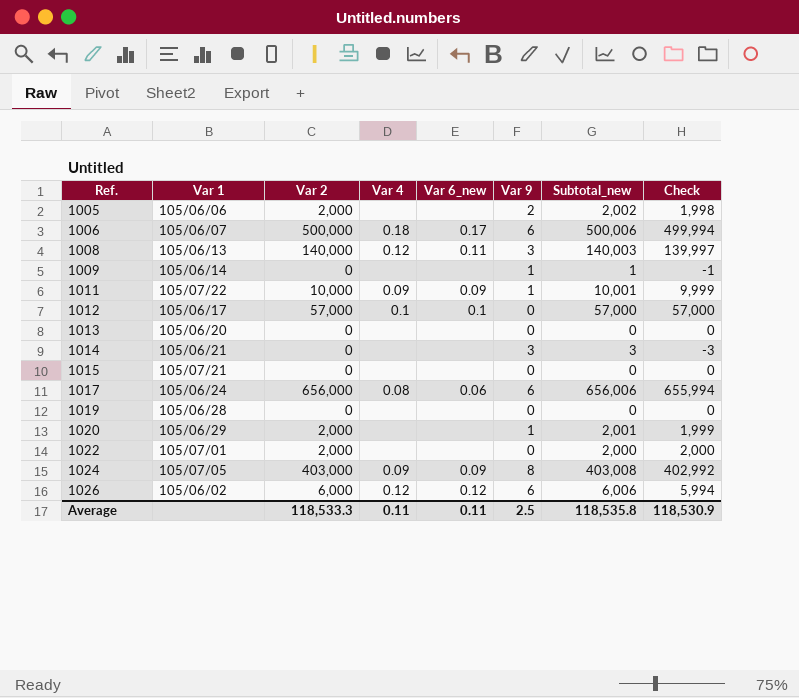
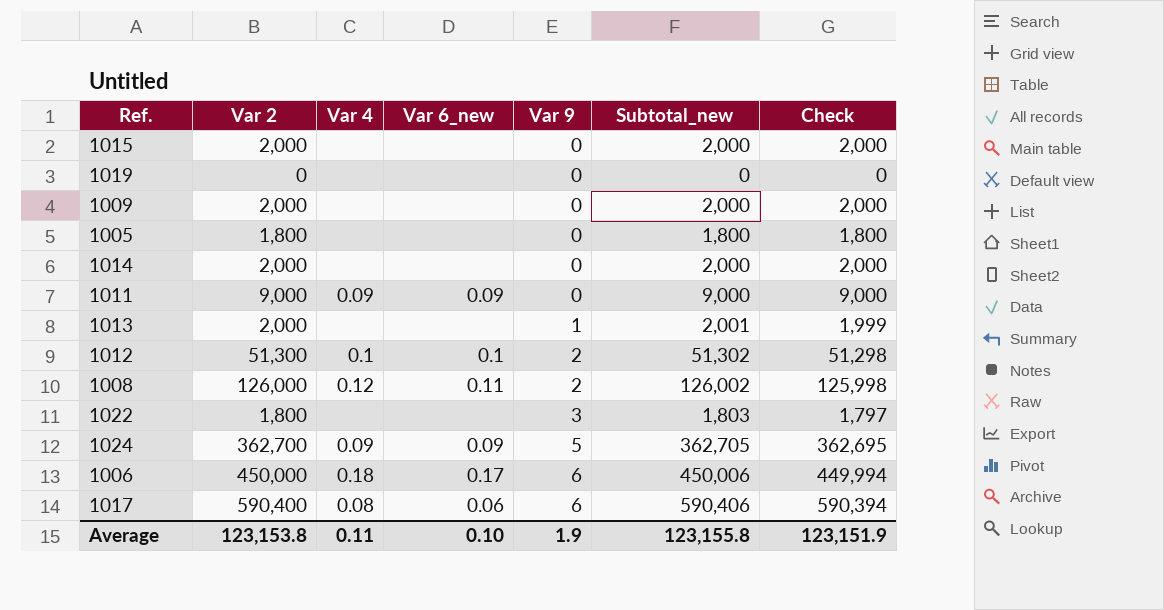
row order: Ref. ascending -> Var 9 ascending
column Var 1 | position: 2 -> none
row 1020: 105/06/29 | 2,000 | none | none | 1 | 2,001 | 1,999 -> none
row 1026: 105/06/02 | 6,000 | 0.12 | 0.12 | 6 | 6,006 | 5,994 -> none
1015 | Var 2: 0 -> 2,000
1015 | Subtotal_new: 0 -> 2,000
1015 | Check: 0 -> 2,000
1009 | Var 2: 0 -> 2,000
1009 | Var 9: 1 -> 0
1009 | Subtotal_new: 1 -> 2,000
1009 | Check: -1 -> 2,000
1005 | Var 2: 2,000 -> 1,800
1005 | Var 9: 2 -> 0
1005 | Subtotal_new: 2,002 -> 1,800
1005 | Check: 1,998 -> 1,800
1014 | Var 2: 0 -> 2,000
1014 | Var 9: 3 -> 0
1014 | Subtotal_new: 3 -> 2,000
1014 | Check: -3 -> 2,000
1011 | Var 2: 10,000 -> 9,000
1011 | Var 9: 1 -> 0
1011 | Subtotal_new: 10,001 -> 9,000
1011 | Check: 9,999 -> 9,000
1013 | Var 2: 0 -> 2,000
1013 | Var 9: 0 -> 1
1013 | Subtotal_new: 0 -> 2,001
1013 | Check: 0 -> 1,999
1012 | Var 2: 57,000 -> 51,300
1012 | Var 9: 0 -> 2
1012 | Subtotal_new: 57,000 -> 51,302
1012 | Check: 57,000 -> 51,298
1008 | Var 2: 140,000 -> 126,000
1008 | Var 9: 3 -> 2
1008 | Subtotal_new: 140,003 -> 126,002
1008 | Check: 139,997 -> 125,998
1022 | Var 2: 2,000 -> 1,800
1022 | Var 9: 0 -> 3
1022 | Subtotal_new: 2,000 -> 1,803
1022 | Check: 2,000 -> 1,797
1024 | Var 2: 403,000 -> 362,700
1024 | Var 9: 8 -> 5
1024 | Subtotal_new: 403,008 -> 362,705
1024 | Check: 402,992 -> 362,695
1006 | Var 2: 500,000 -> 450,000
1006 | Subtotal_new: 500,006 -> 450,006
1006 | Check: 499,994 -> 449,994
1017 | Var 2: 656,000 -> 590,400
1017 | Subtotal_new: 656,006 -> 590,406
1017 | Check: 655,994 -> 590,394
Average | Var 2: 118,533.3 -> 123,153.8
Average | Var 6_new: 0.11 -> 0.10
Average | Var 9: 2.5 -> 1.9
Average | Subtotal_new: 118,535.8 -> 123,155.8
Average | Check: 118,530.9 -> 123,151.9

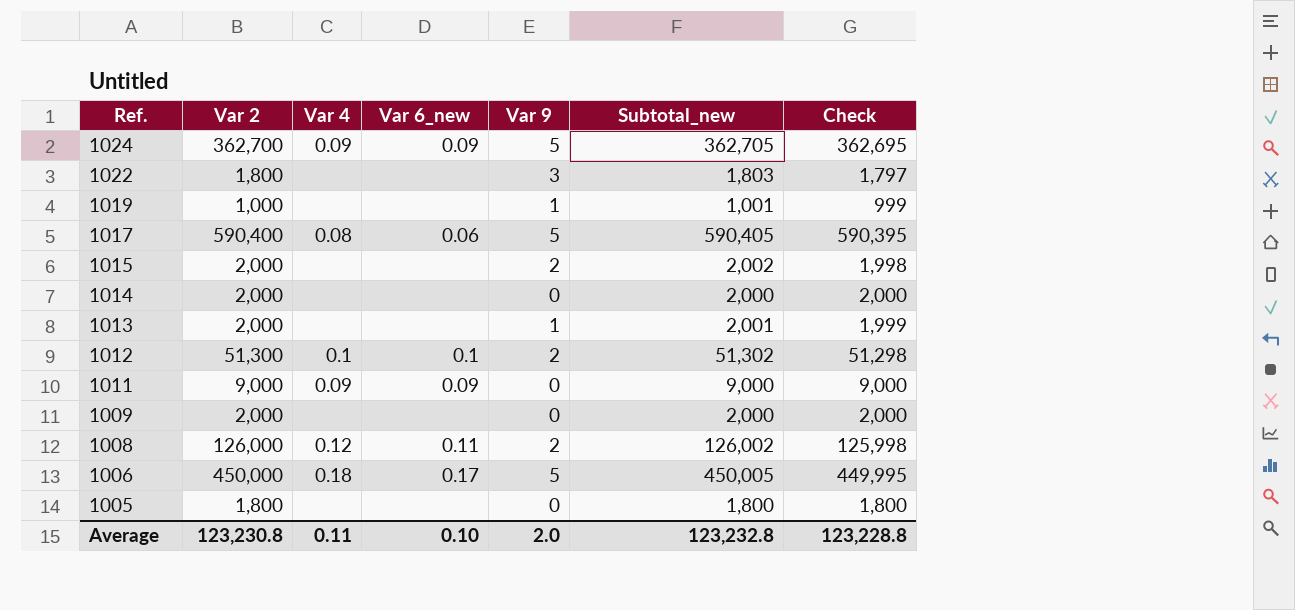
row order: Var 9 ascending -> Ref. descending
1019 | Var 2: 0 -> 1,000
1019 | Var 9: 0 -> 1
1019 | Subtotal_new: 0 -> 1,001
1019 | Check: 0 -> 999
1017 | Var 9: 6 -> 5
1017 | Subtotal_new: 590,406 -> 590,405
1017 | Check: 590,394 -> 590,395
1015 | Var 9: 0 -> 2
1015 | Subtotal_new: 2,000 -> 2,002
1015 | Check: 2,000 -> 1,998
1006 | Var 9: 6 -> 5
1006 | Subtotal_new: 450,006 -> 450,005
1006 | Check: 449,994 -> 449,995
Average | Var 2: 123,153.8 -> 123,230.8
Average | Var 9: 1.9 -> 2.0
Average | Subtotal_new: 123,155.8 -> 123,232.8
Average | Check: 123,151.9 -> 123,228.8

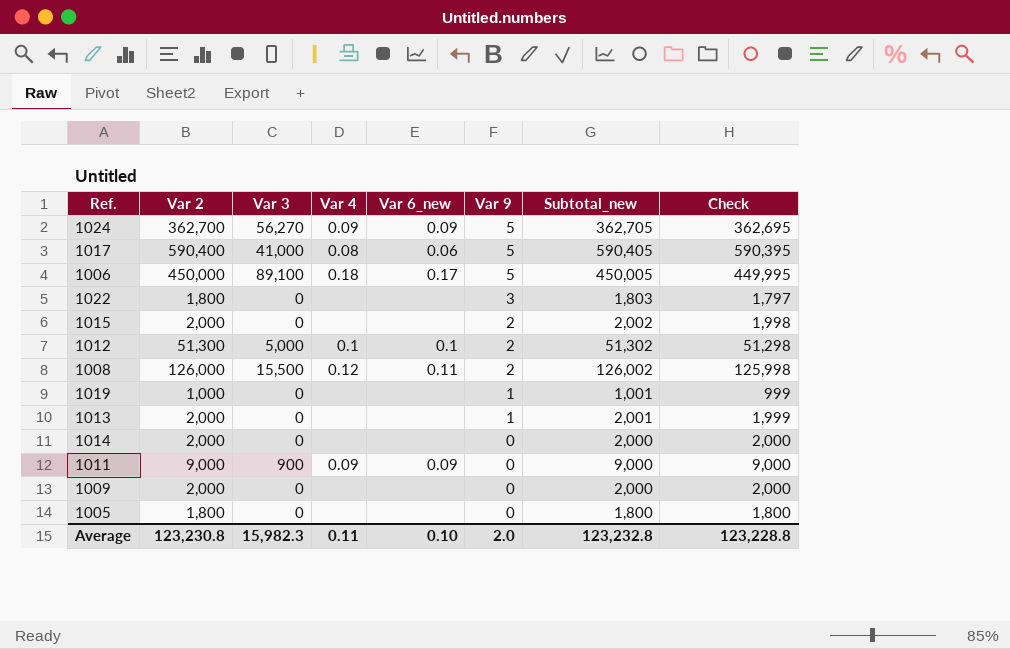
row order: Ref. descending -> Var 9 descending
column Var 3 | position: none -> 3

